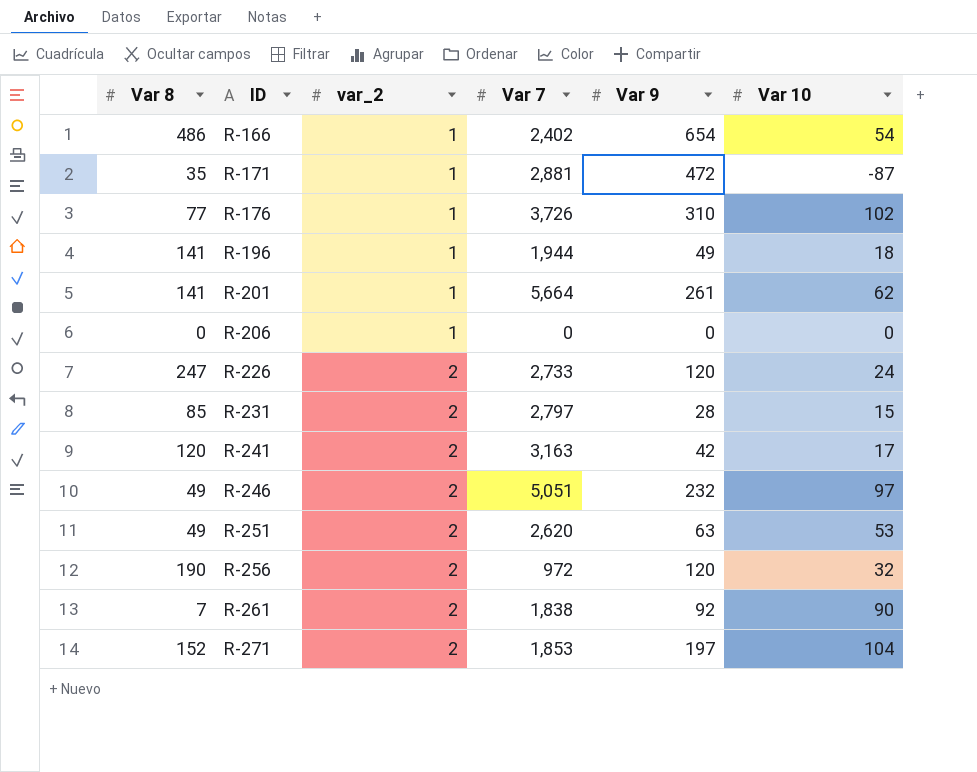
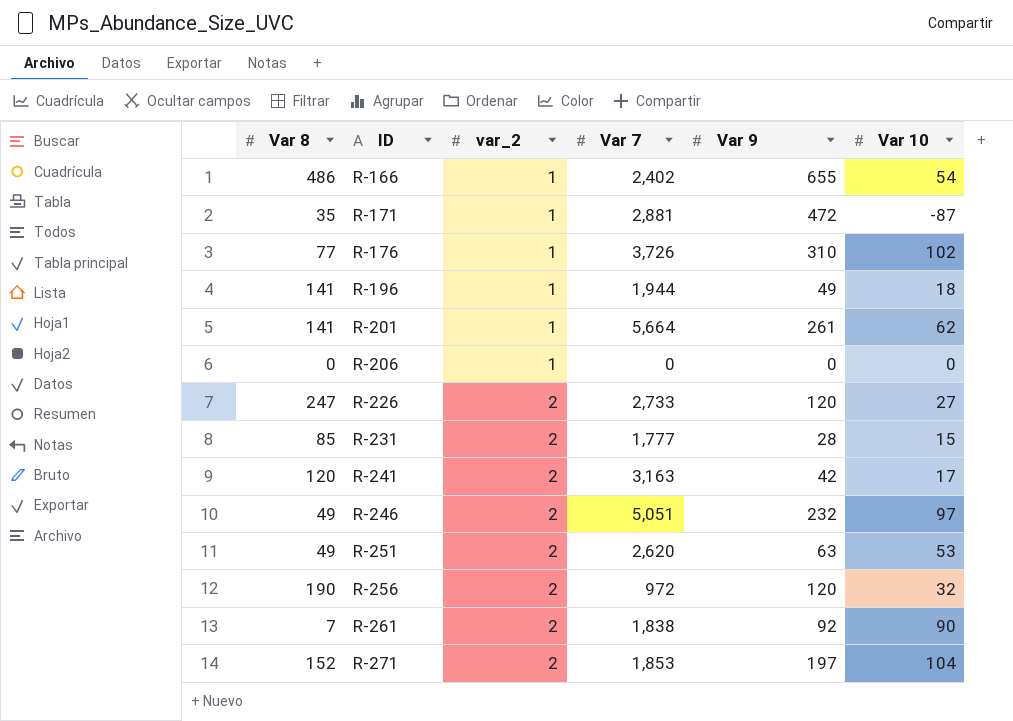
R-166 | Var 9: 654 -> 655
R-226 | Var 10: 24 -> 27
R-231 | Var 7: 2,797 -> 1,777

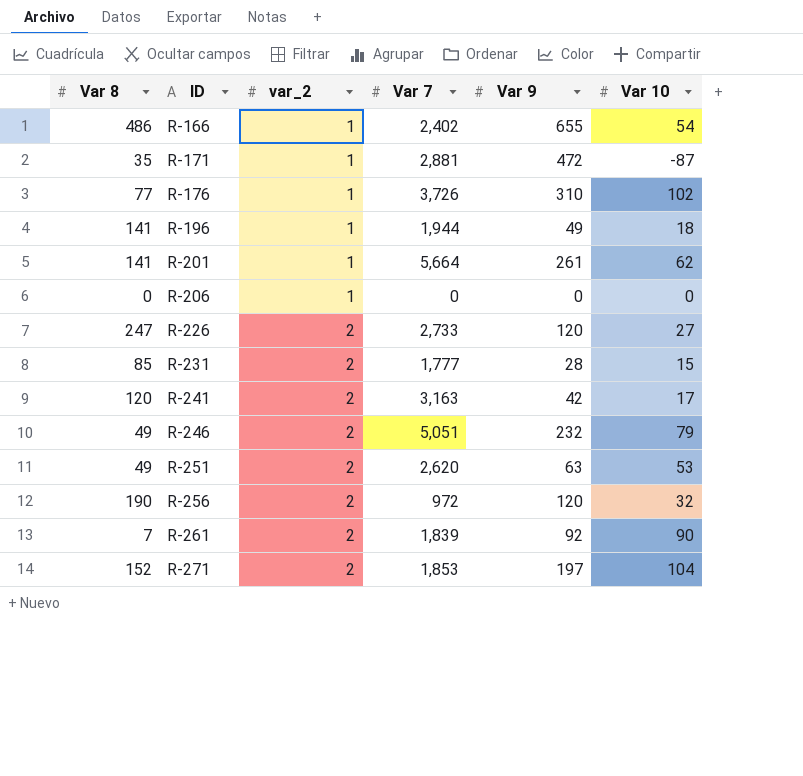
R-246 | Var 10: 97 -> 79
R-261 | Var 7: 1,838 -> 1,839

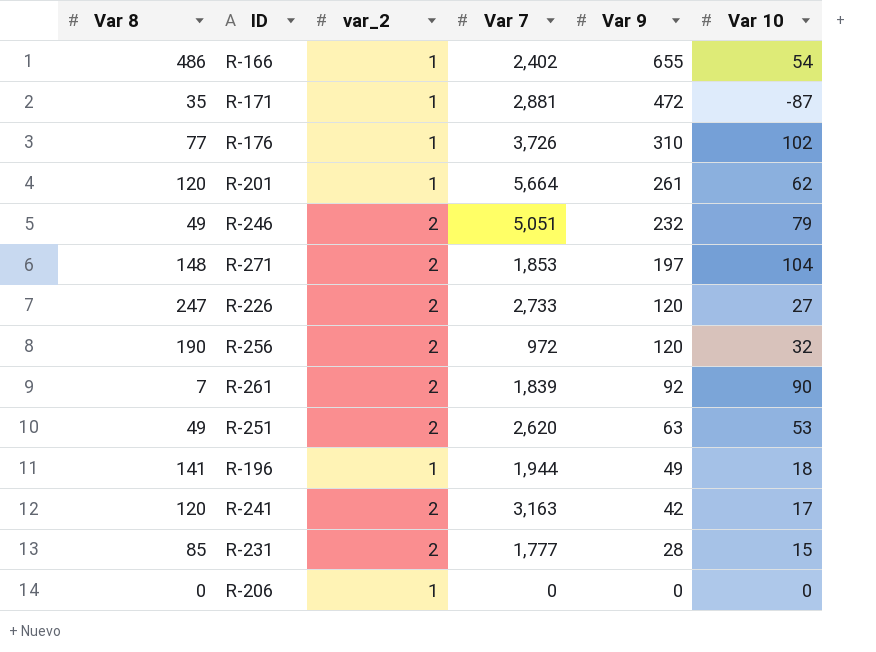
row order: ID ascending -> Var 9 descending
R-201 | Var 8: 141 -> 120
R-271 | Var 8: 152 -> 148

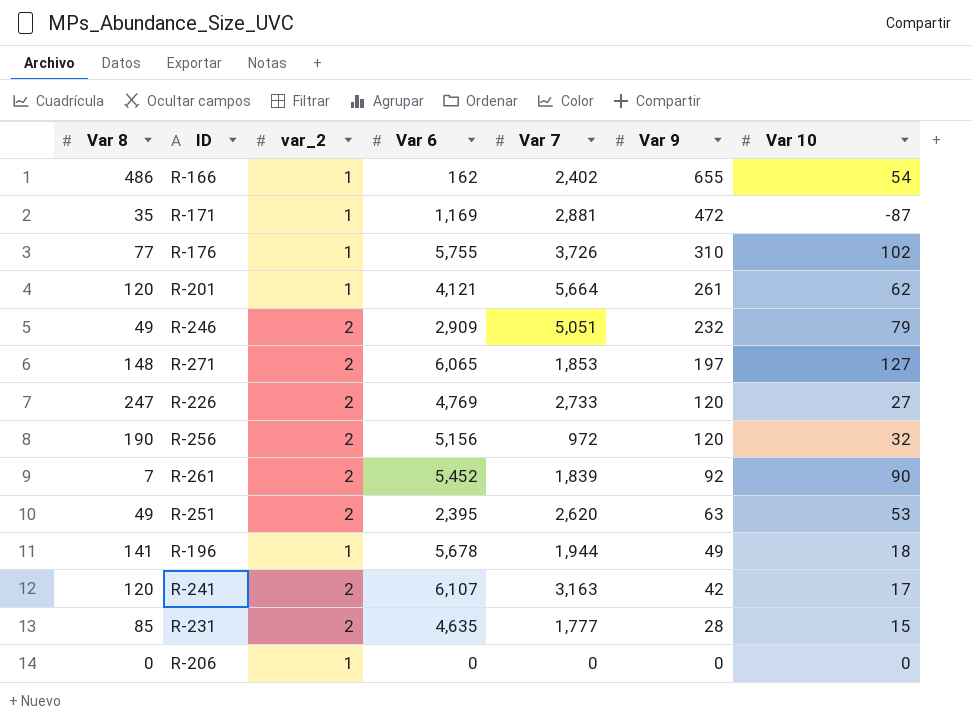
column Var 6 | position: none -> 4
R-271 | Var 10: 104 -> 127

